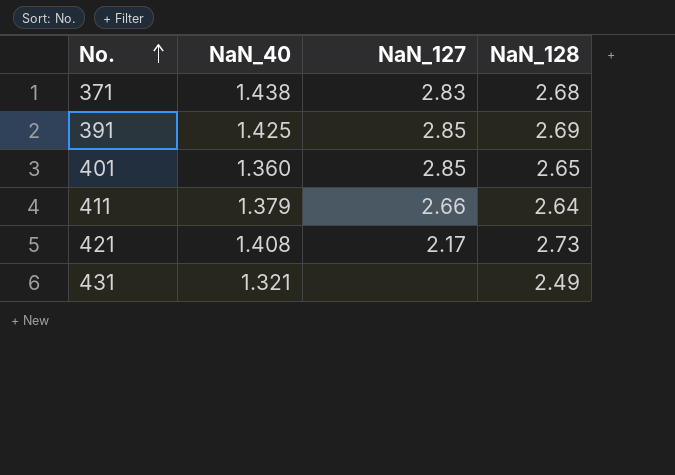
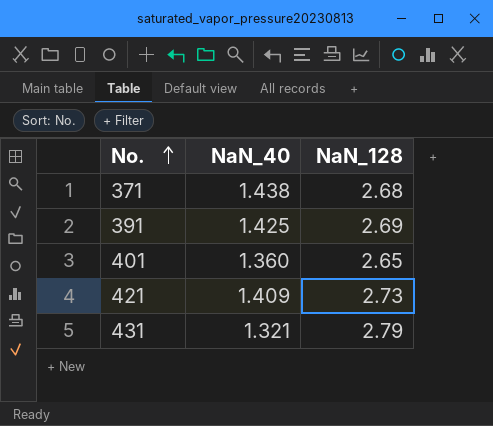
column NaN_127 | position: 3 -> none
row 411: 1.379 | 2.66 | 2.64 -> none
421 | NaN_40: 1.408 -> 1.409
431 | NaN_128: 2.49 -> 2.79

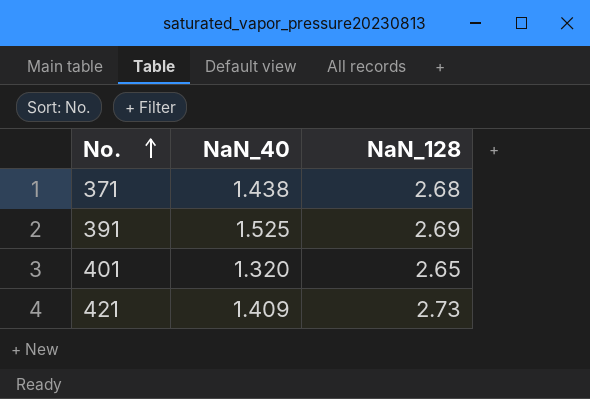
row 431: 1.321 | 2.79 -> none
391 | NaN_40: 1.425 -> 1.525
401 | NaN_40: 1.360 -> 1.320

